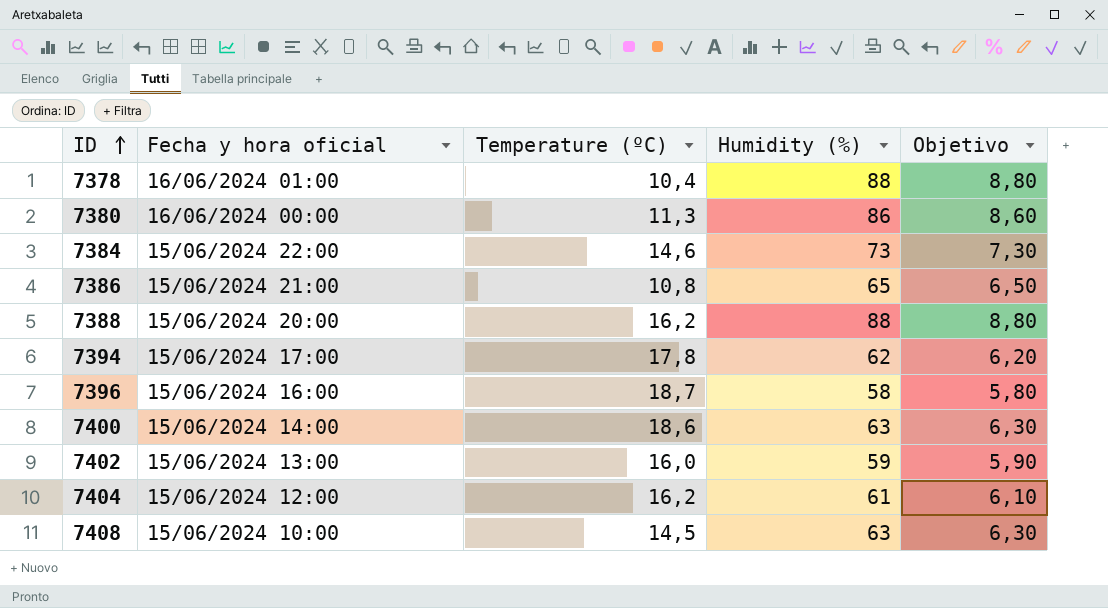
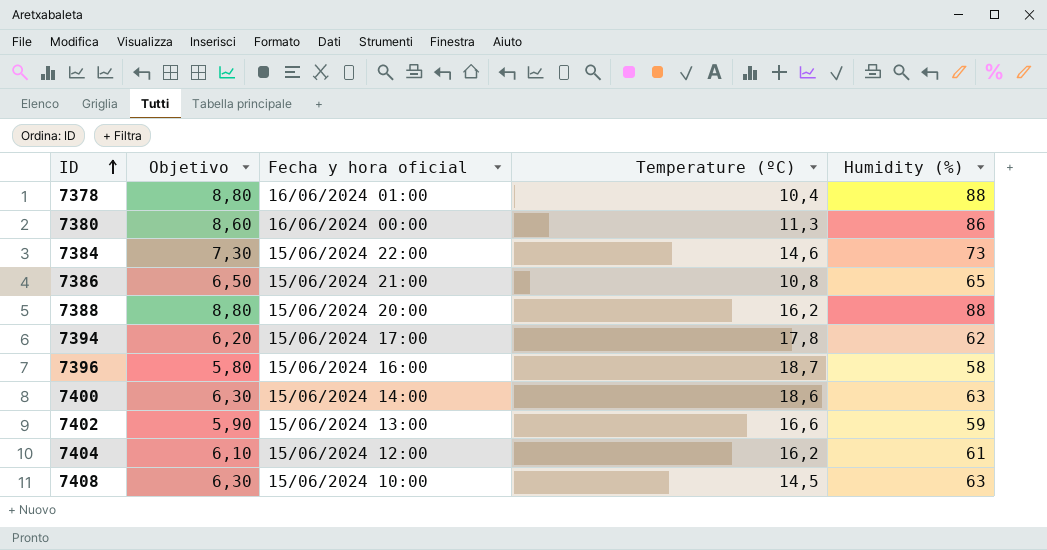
column Objetivo | position: 5 -> 2
7402 | Temperature (ºC): 16,0 -> 16,6

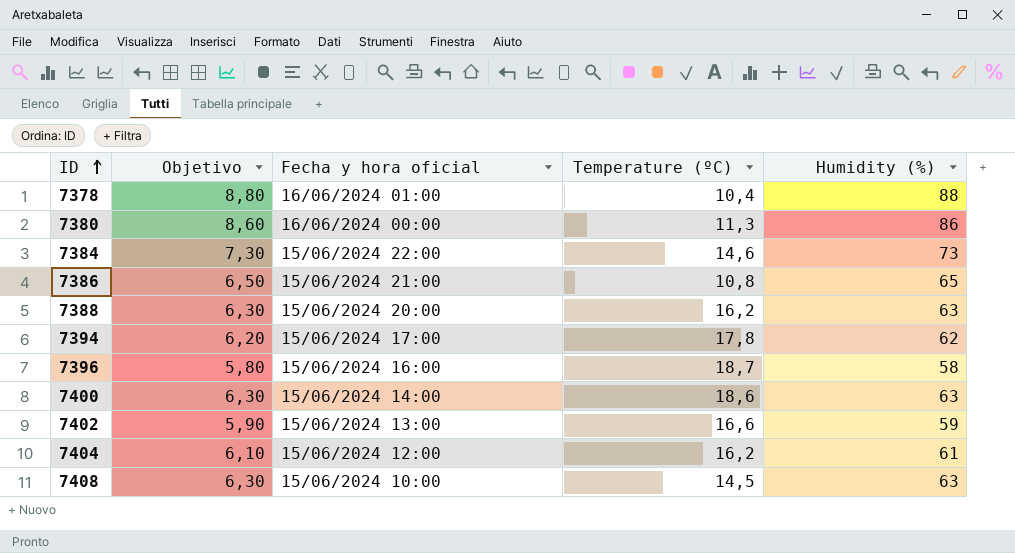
7388 | Objetivo: 8,80 -> 6,30
7388 | Humidity (%): 88 -> 63

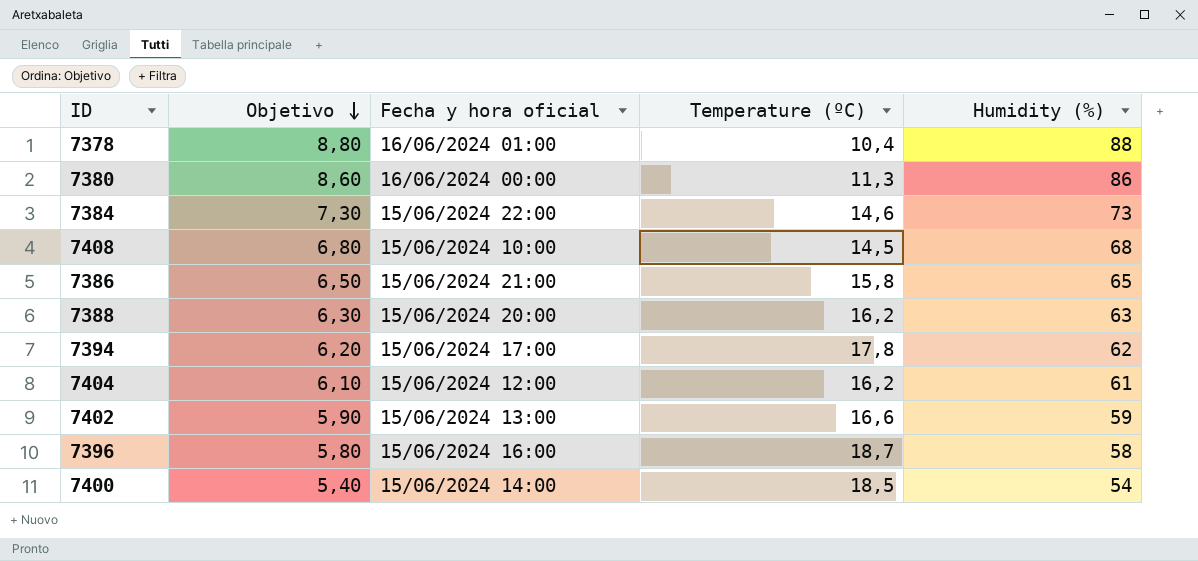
row order: ID ascending -> Objetivo descending
7408 | Objetivo: 6,30 -> 6,80
7408 | Humidity (%): 63 -> 68
7386 | Temperature (ºC): 10,8 -> 15,8
7400 | Objetivo: 6,30 -> 5,40
7400 | Temperature (ºC): 18,6 -> 18,5
7400 | Humidity (%): 63 -> 54

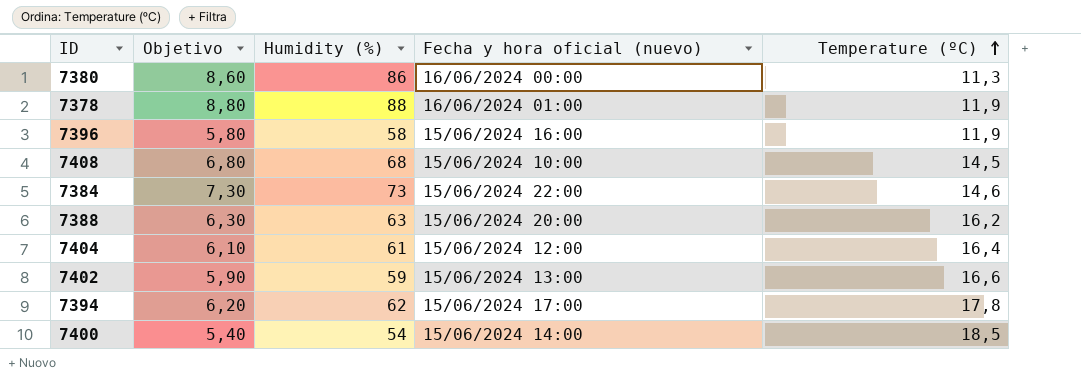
row order: Objetivo descending -> Temperature (ºC) ascending
column Humidity (%) | position: 5 -> 3
column name: Fecha y hora oficial -> Fecha y hora oficial (nuevo)
row 7386: 6,50 | 15/06/2024 21:00 | 15,8 | 65 -> none
7378 | Temperature (ºC): 10,4 -> 11,9
7396 | Temperature (ºC): 18,7 -> 11,9
7404 | Temperature (ºC): 16,2 -> 16,4

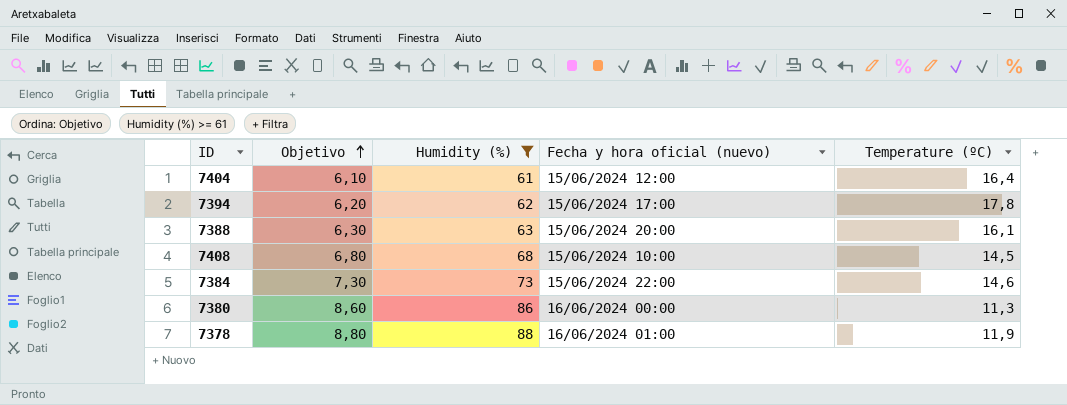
filter: none -> Humidity (%) >= 61
row order: Temperature (ºC) ascending -> Objetivo ascending
7388 | Temperature (ºC): 16,2 -> 16,1

